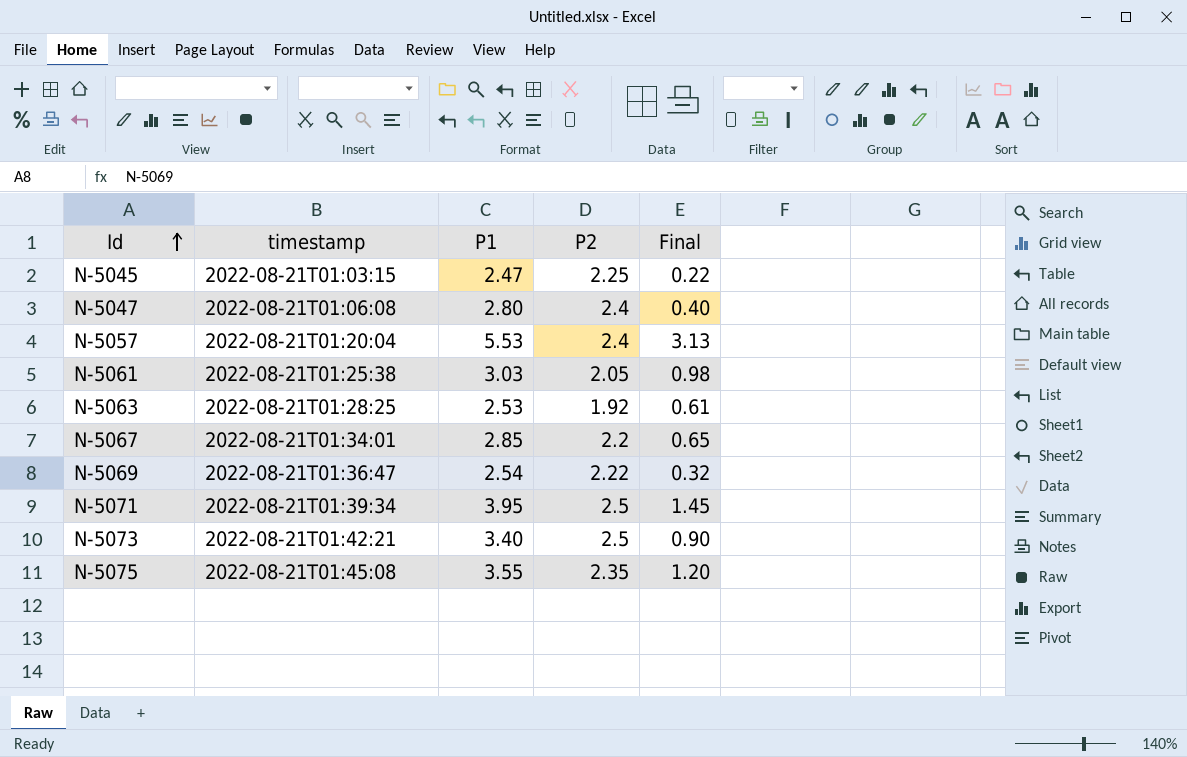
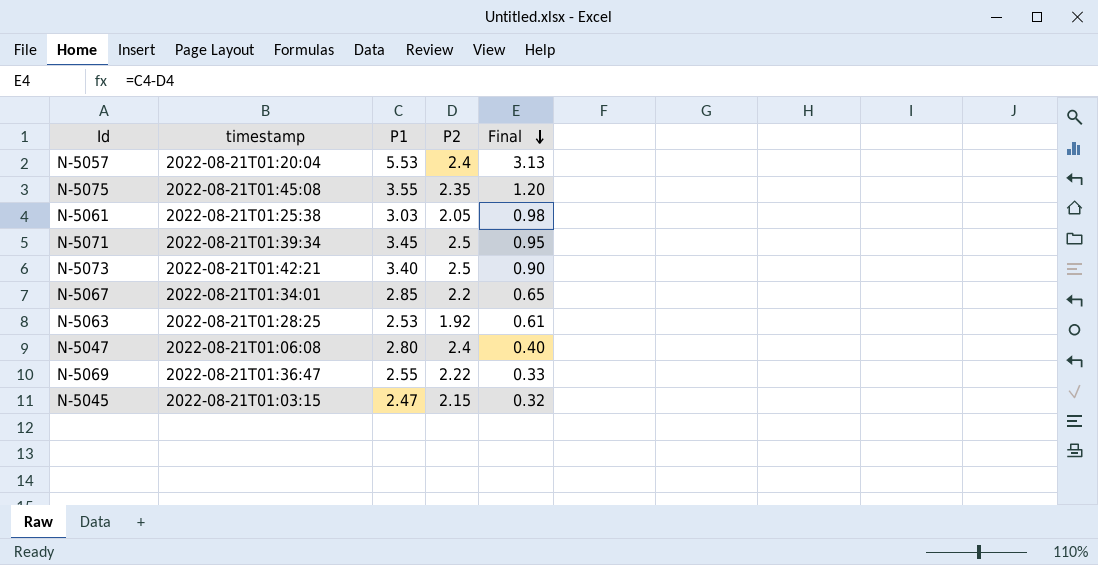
row order: Id ascending -> Final descending
N-5071 | P1: 3.95 -> 3.45
N-5071 | Final: 1.45 -> 0.95
N-5069 | P1: 2.54 -> 2.55
N-5069 | Final: 0.32 -> 0.33
N-5045 | P2: 2.25 -> 2.15
N-5045 | Final: 0.22 -> 0.32

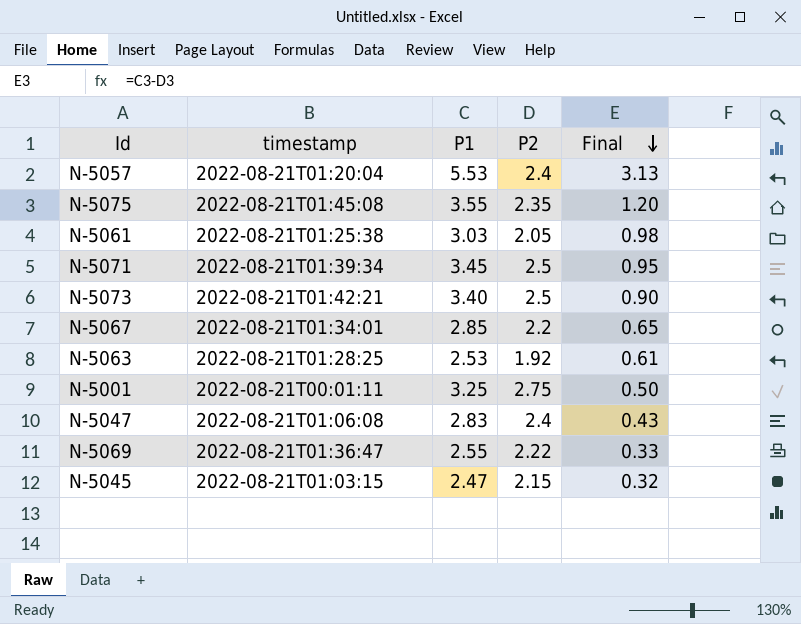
row N-5001: none -> 2022-08-21T00:01:11 | 3.25 | 2.75 | 0.50
N-5047 | P1: 2.80 -> 2.83
N-5047 | Final: 0.40 -> 0.43

